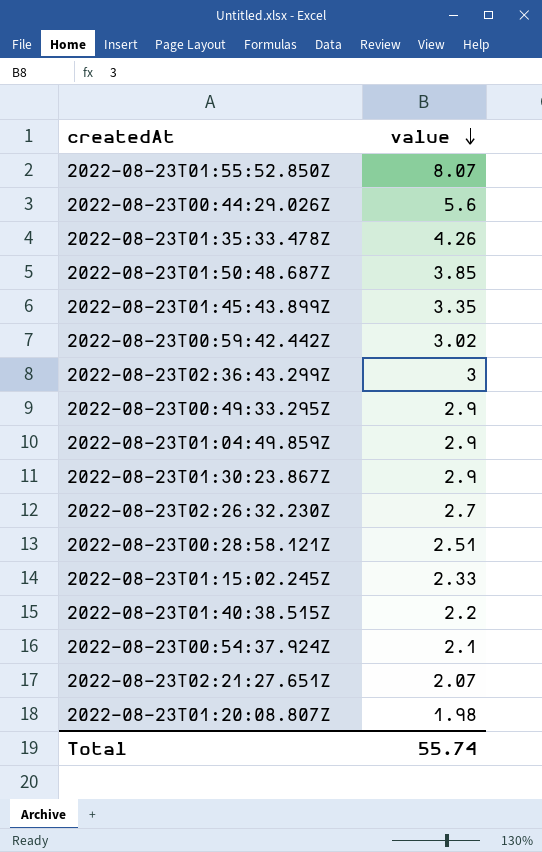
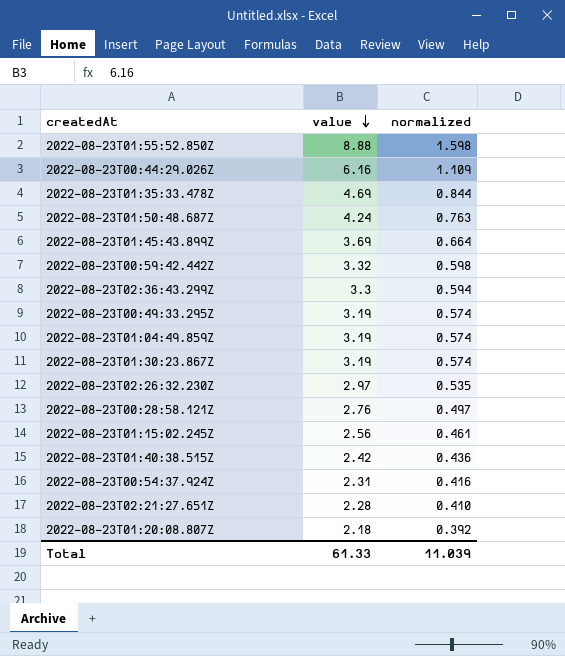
column normalized | formula: none -> [value] * 0.18
2022-08-23T01:55:52.850Z | value: 8.07 -> 8.88
2022-08-23T00:44:29.026Z | value: 5.6 -> 6.16
2022-08-23T01:35:33.478Z | value: 4.26 -> 4.69
2022-08-23T01:50:48.687Z | value: 3.85 -> 4.24
2022-08-23T01:45:43.899Z | value: 3.35 -> 3.69
2022-08-23T00:59:42.442Z | value: 3.02 -> 3.32
2022-08-23T02:36:43.299Z | value: 3 -> 3.3
2022-08-23T00:49:33.295Z | value: 2.9 -> 3.19
2022-08-23T01:04:49.859Z | value: 2.9 -> 3.19
2022-08-23T01:30:23.867Z | value: 2.9 -> 3.19
2022-08-23T02:26:32.230Z | value: 2.7 -> 2.97
2022-08-23T00:28:58.121Z | value: 2.51 -> 2.76
2022-08-23T01:15:02.245Z | value: 2.33 -> 2.56
2022-08-23T01:40:38.515Z | value: 2.2 -> 2.42
2022-08-23T00:54:37.924Z | value: 2.1 -> 2.31
2022-08-23T02:21:27.651Z | value: 2.07 -> 2.28
2022-08-23T01:20:08.807Z | value: 1.98 -> 2.18
Total | value: 55.74 -> 61.33

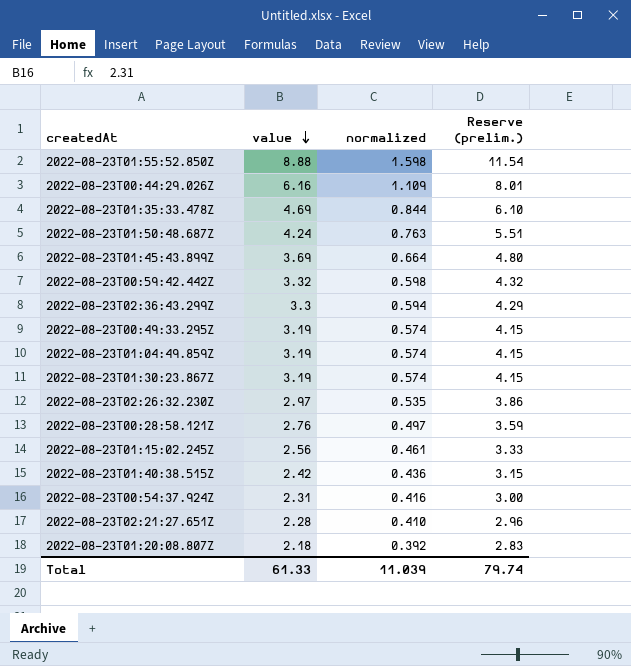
column Reserve (prelim.) | formula: none -> [value] * 1.3

